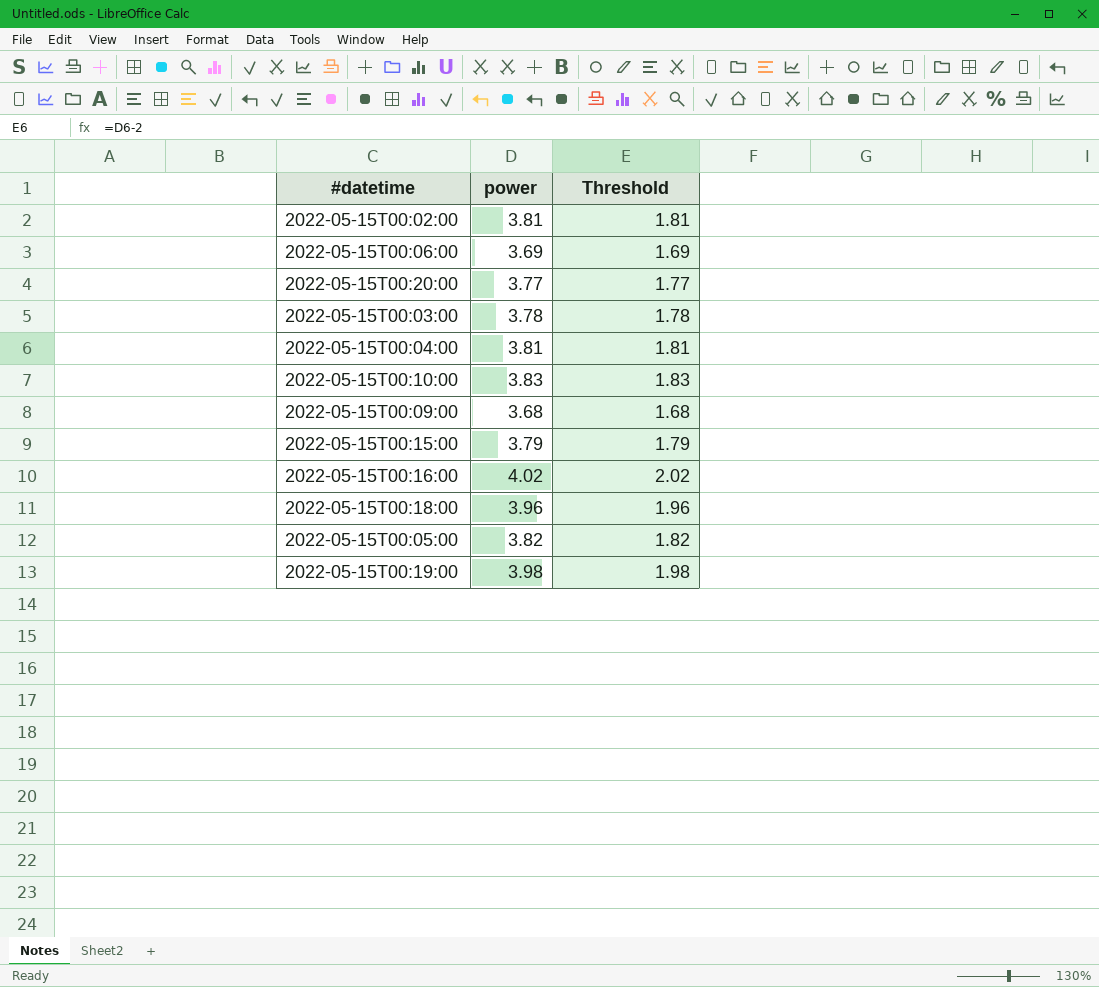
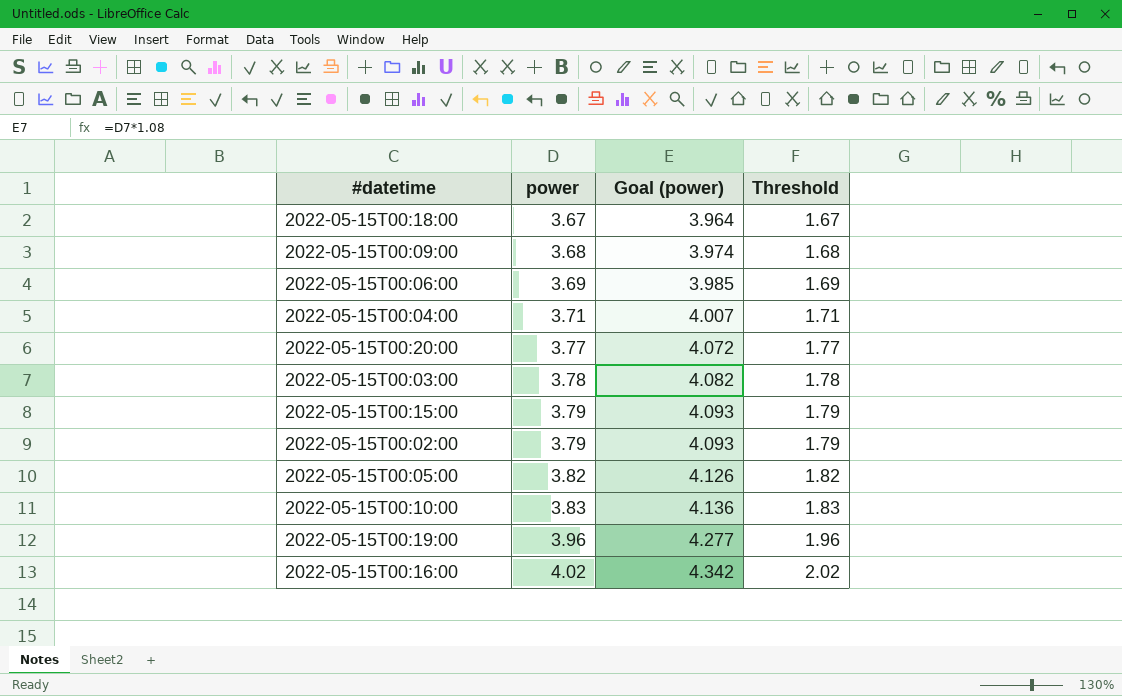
row order: none -> power ascending
column Goal (power) | formula: none -> [power] * 1.08
2022-05-15T00:18:00 | power: 3.96 -> 3.67
2022-05-15T00:18:00 | Threshold: 1.96 -> 1.67
2022-05-15T00:04:00 | power: 3.81 -> 3.71
2022-05-15T00:04:00 | Threshold: 1.81 -> 1.71
2022-05-15T00:02:00 | power: 3.81 -> 3.79
2022-05-15T00:02:00 | Threshold: 1.81 -> 1.79
2022-05-15T00:19:00 | power: 3.98 -> 3.96
2022-05-15T00:19:00 | Threshold: 1.98 -> 1.96

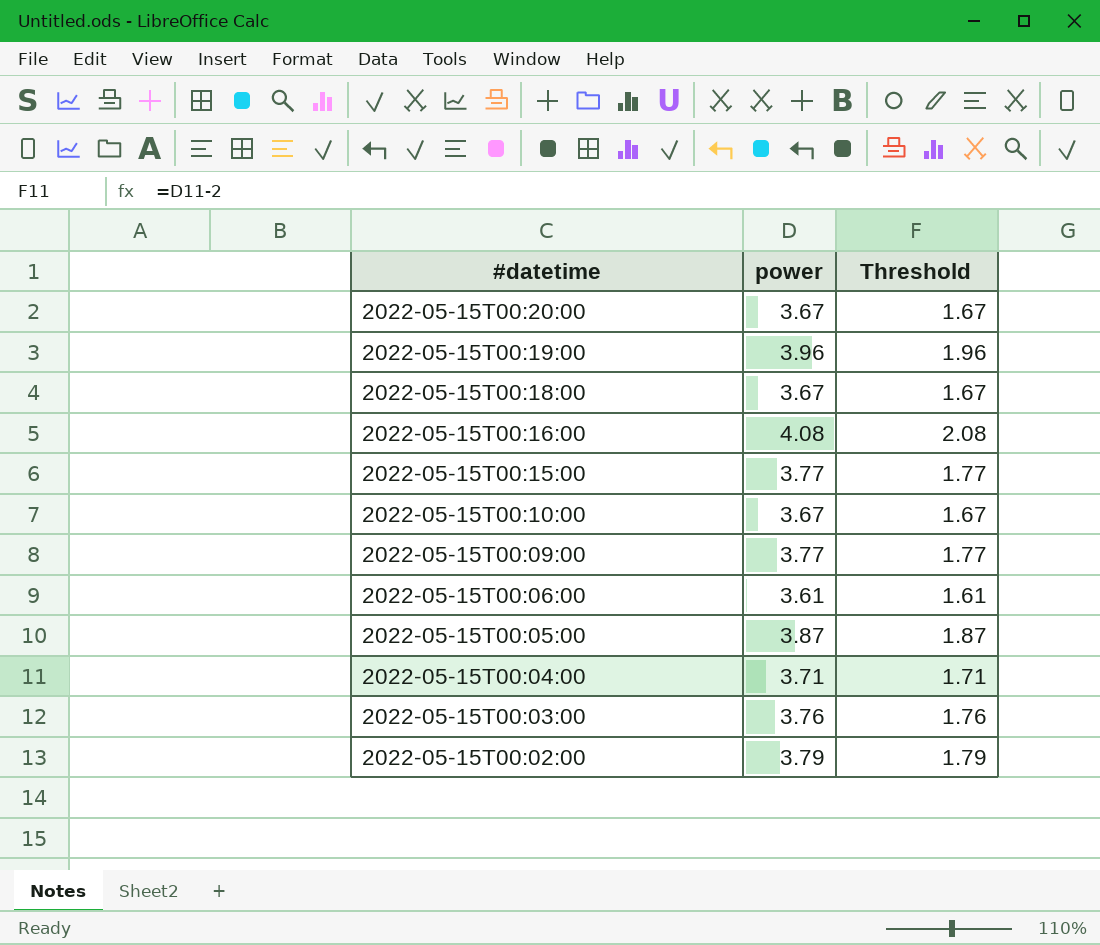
row order: power ascending -> #datetime descending
column Goal (power) | formula: [power] * 1.08 -> none
2022-05-15T00:20:00 | power: 3.77 -> 3.67
2022-05-15T00:20:00 | Threshold: 1.77 -> 1.67
2022-05-15T00:16:00 | power: 4.02 -> 4.08
2022-05-15T00:16:00 | Threshold: 2.02 -> 2.08
2022-05-15T00:15:00 | power: 3.79 -> 3.77
2022-05-15T00:15:00 | Threshold: 1.79 -> 1.77
2022-05-15T00:10:00 | power: 3.83 -> 3.67
2022-05-15T00:10:00 | Threshold: 1.83 -> 1.67
2022-05-15T00:09:00 | power: 3.68 -> 3.77
2022-05-15T00:09:00 | Threshold: 1.68 -> 1.77
2022-05-15T00:06:00 | power: 3.69 -> 3.61
2022-05-15T00:06:00 | Threshold: 1.69 -> 1.61
2022-05-15T00:05:00 | power: 3.82 -> 3.87
2022-05-15T00:05:00 | Threshold: 1.82 -> 1.87
2022-05-15T00:03:00 | power: 3.78 -> 3.76
2022-05-15T00:03:00 | Threshold: 1.78 -> 1.76

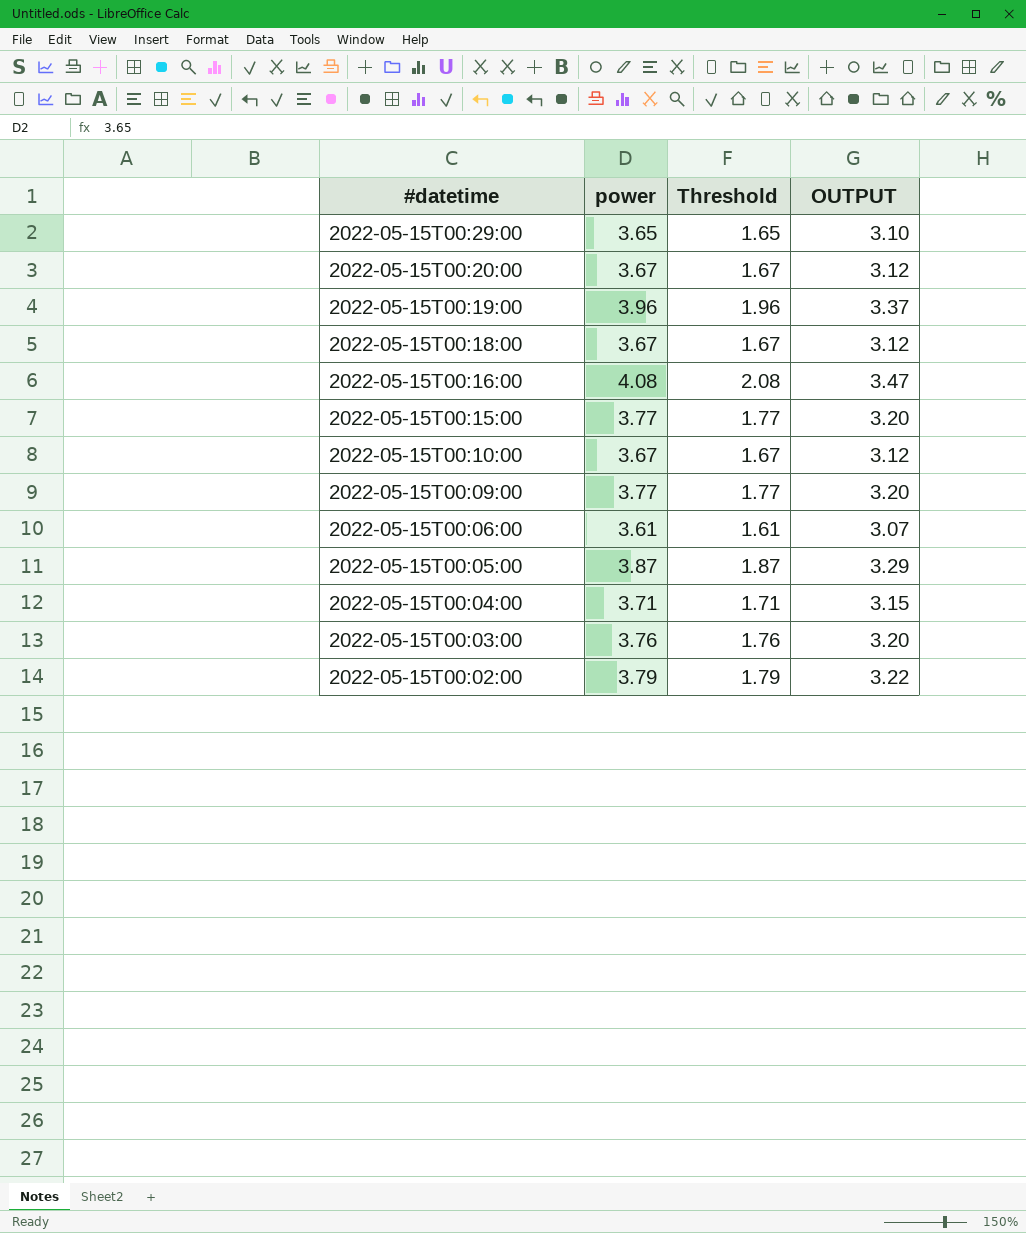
column OUTPUT | formula: none -> [power] * 0.85
row 2022-05-15T00:29:00: none -> 3.65 | 1.65 | 3.10

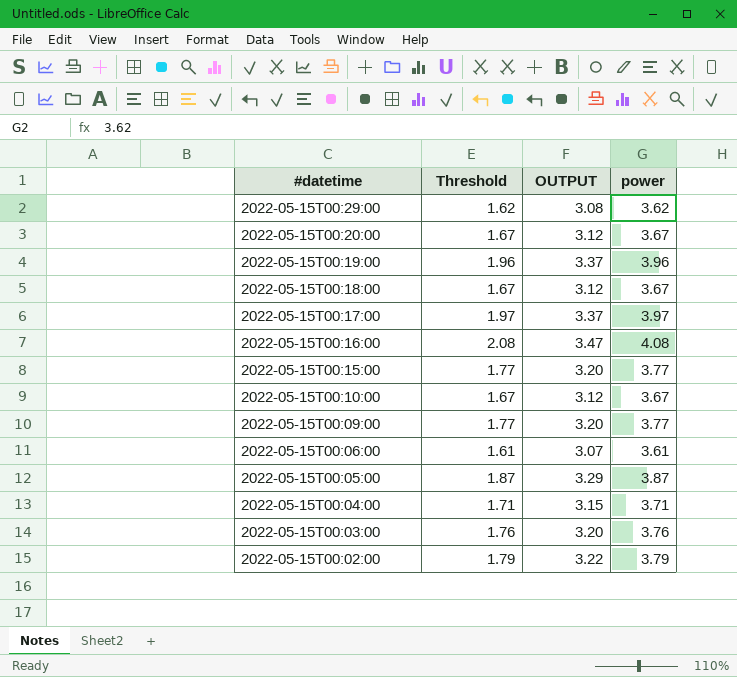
column power | position: 2 -> 4
2022-05-15T00:29:00 | Threshold: 1.65 -> 1.62
2022-05-15T00:29:00 | OUTPUT: 3.10 -> 3.08
2022-05-15T00:29:00 | power: 3.65 -> 3.62
row 2022-05-15T00:17:00: none -> 1.97 | 3.37 | 3.97

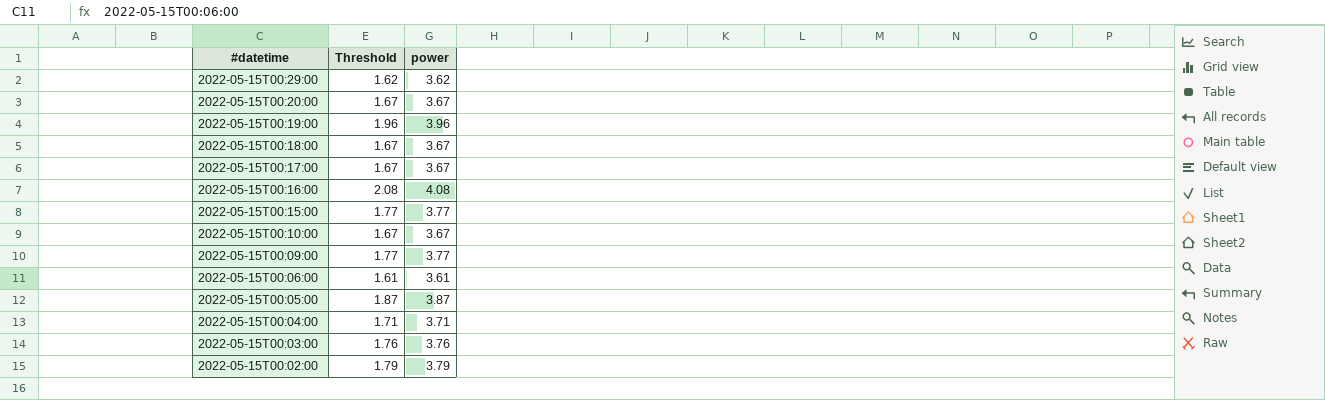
column OUTPUT | formula: [power] * 0.85 -> none
2022-05-15T00:17:00 | Threshold: 1.97 -> 1.67
2022-05-15T00:17:00 | power: 3.97 -> 3.67

